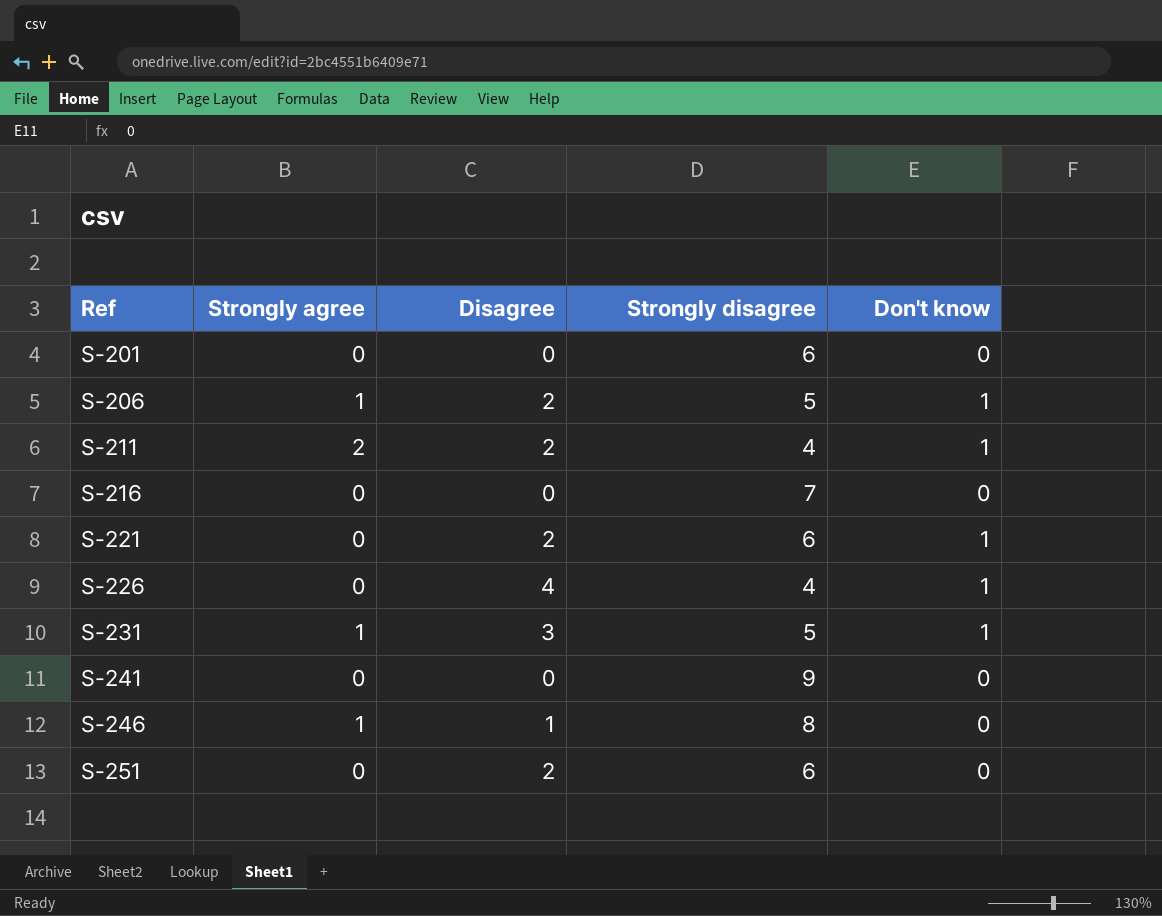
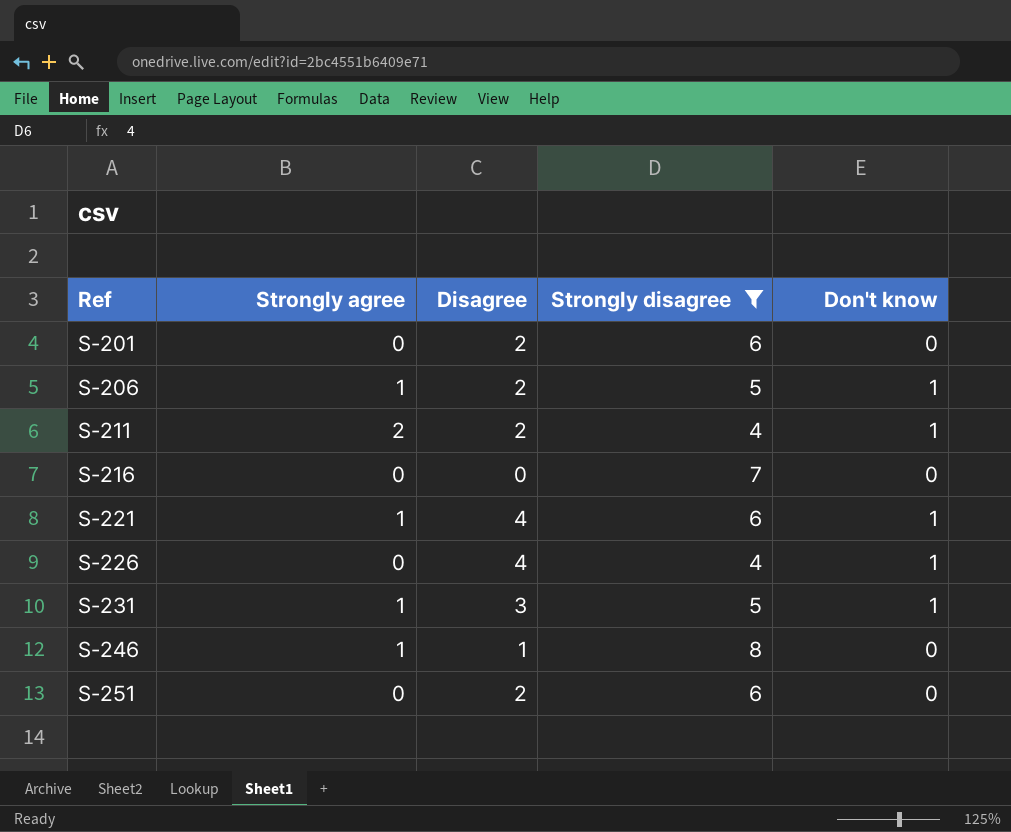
filter: none -> Strongly disagree != 9
S-201 | Disagree: 0 -> 2
S-221 | Strongly agree: 0 -> 1
S-221 | Disagree: 2 -> 4

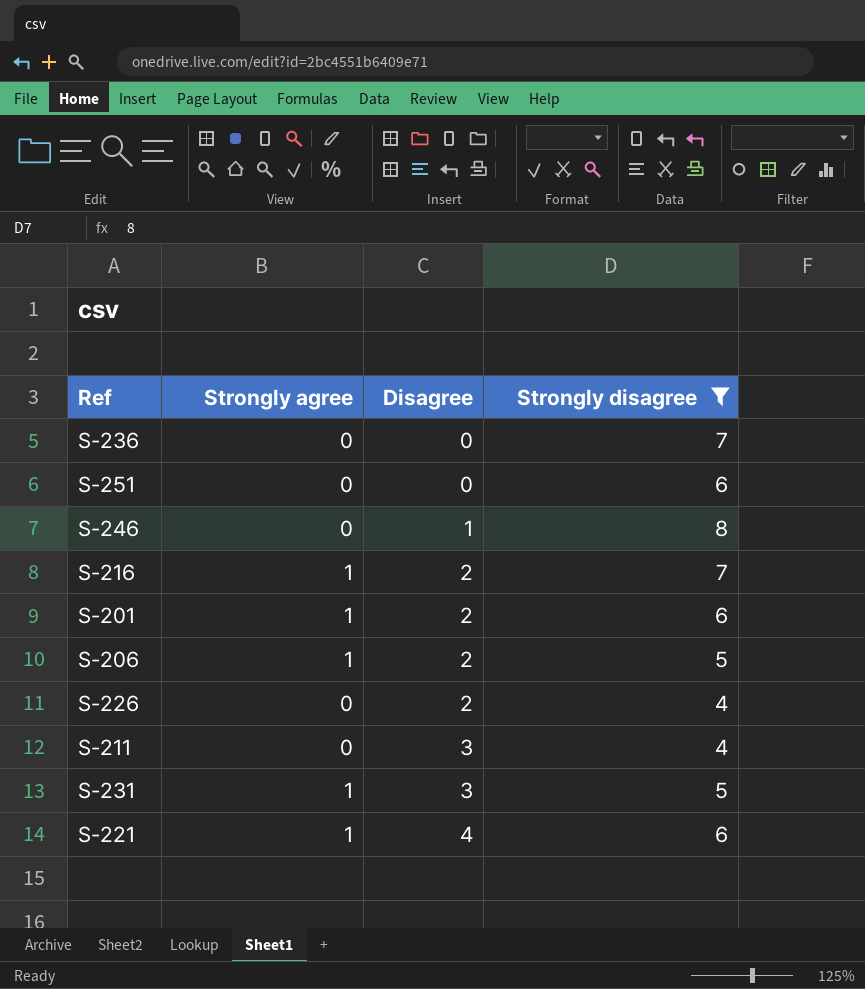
row order: Ref ascending -> Disagree ascending
column Don't know | position: 5 -> none
row S-236: none -> 0 | 0 | 7
S-251 | Disagree: 2 -> 0
S-246 | Strongly agree: 1 -> 0
S-216 | Strongly agree: 0 -> 1
S-216 | Disagree: 0 -> 2
S-201 | Strongly agree: 0 -> 1
S-226 | Disagree: 4 -> 2
S-211 | Strongly agree: 2 -> 0
S-211 | Disagree: 2 -> 3

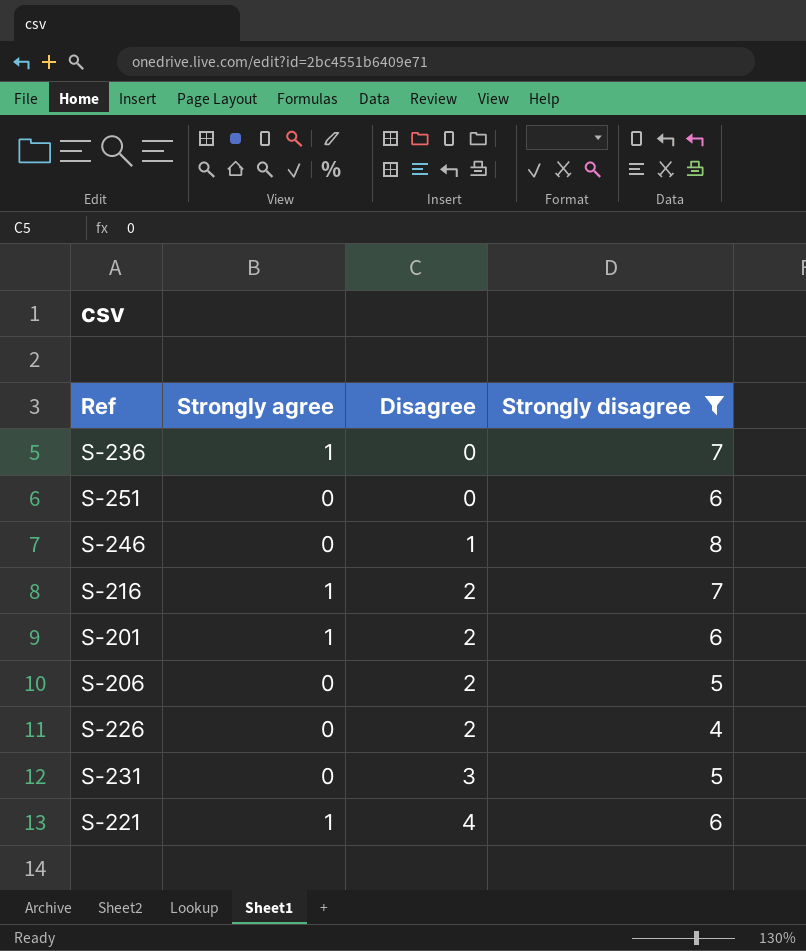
row S-211: 0 | 3 | 4 -> none
S-236 | Strongly agree: 0 -> 1
S-206 | Strongly agree: 1 -> 0
S-231 | Strongly agree: 1 -> 0

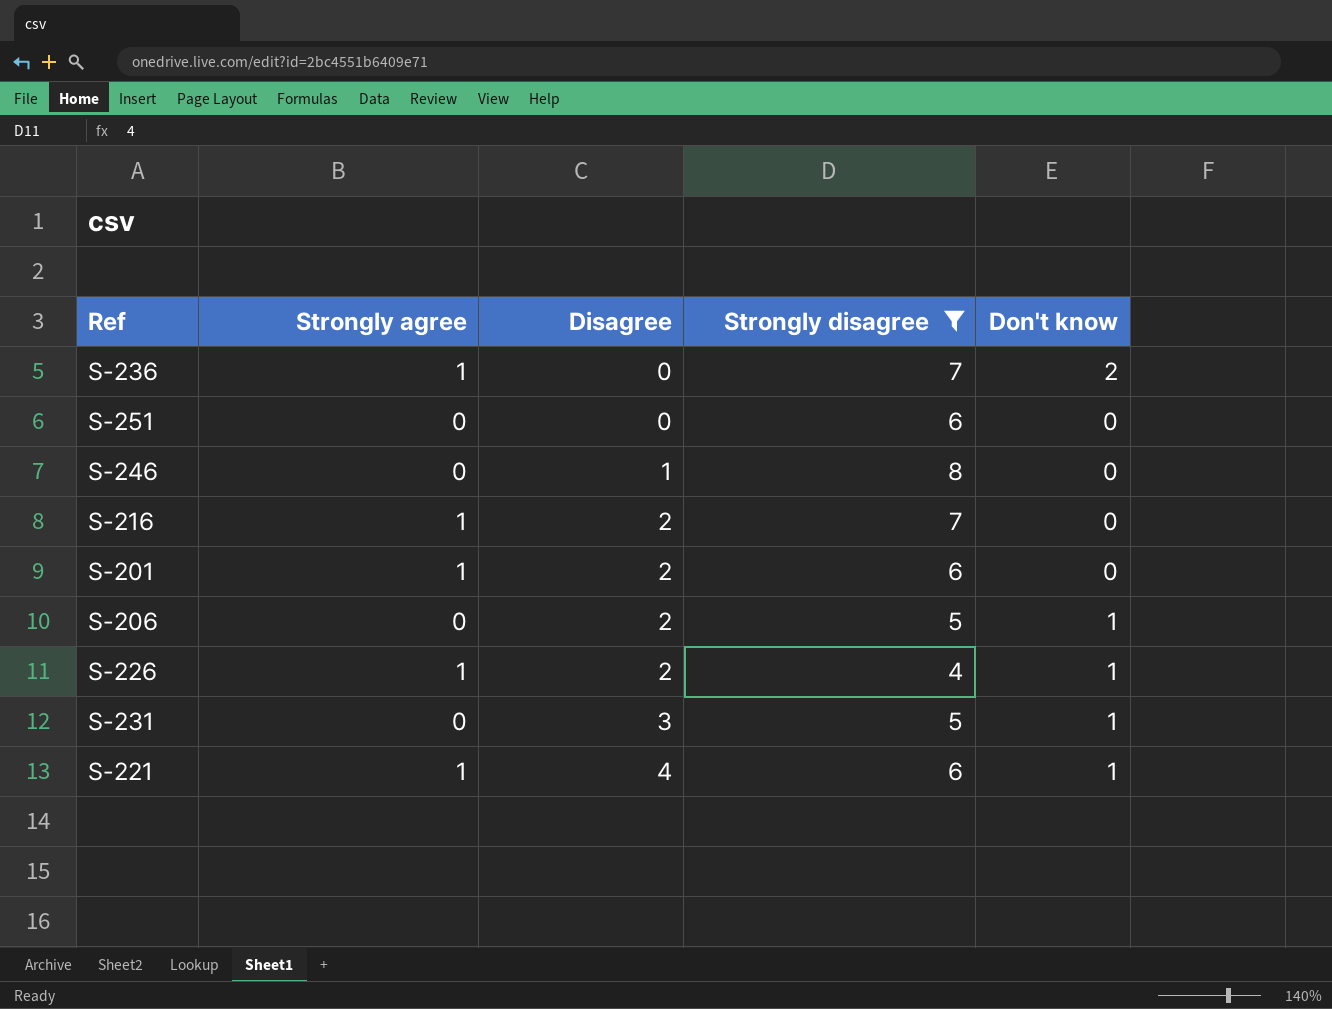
column Don't know | position: none -> 5
S-226 | Strongly agree: 0 -> 1

